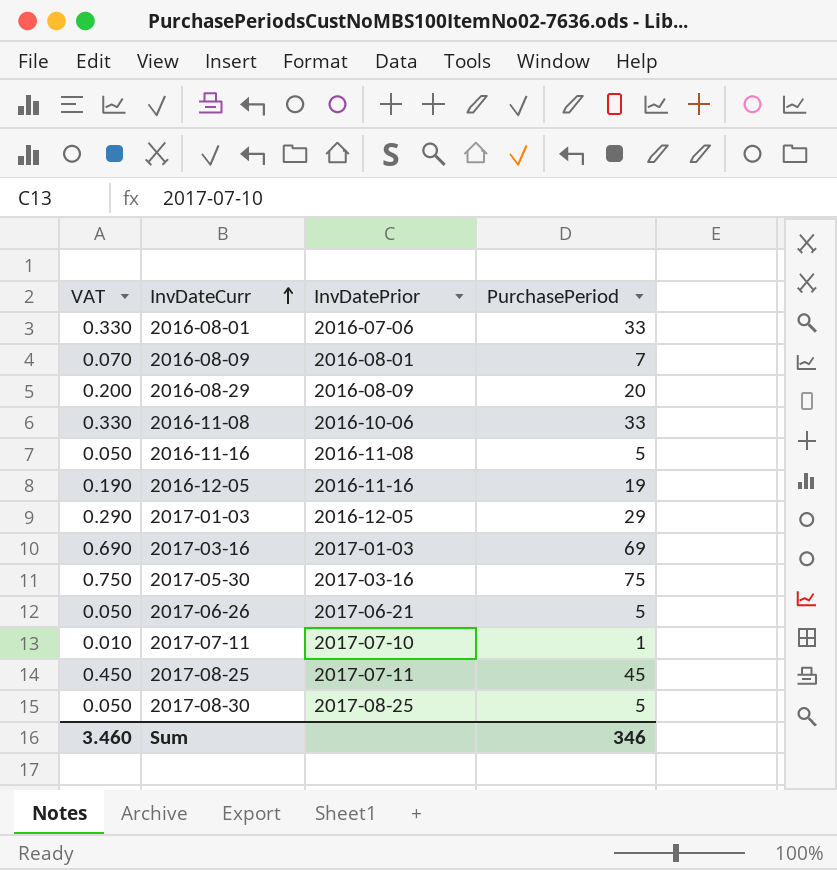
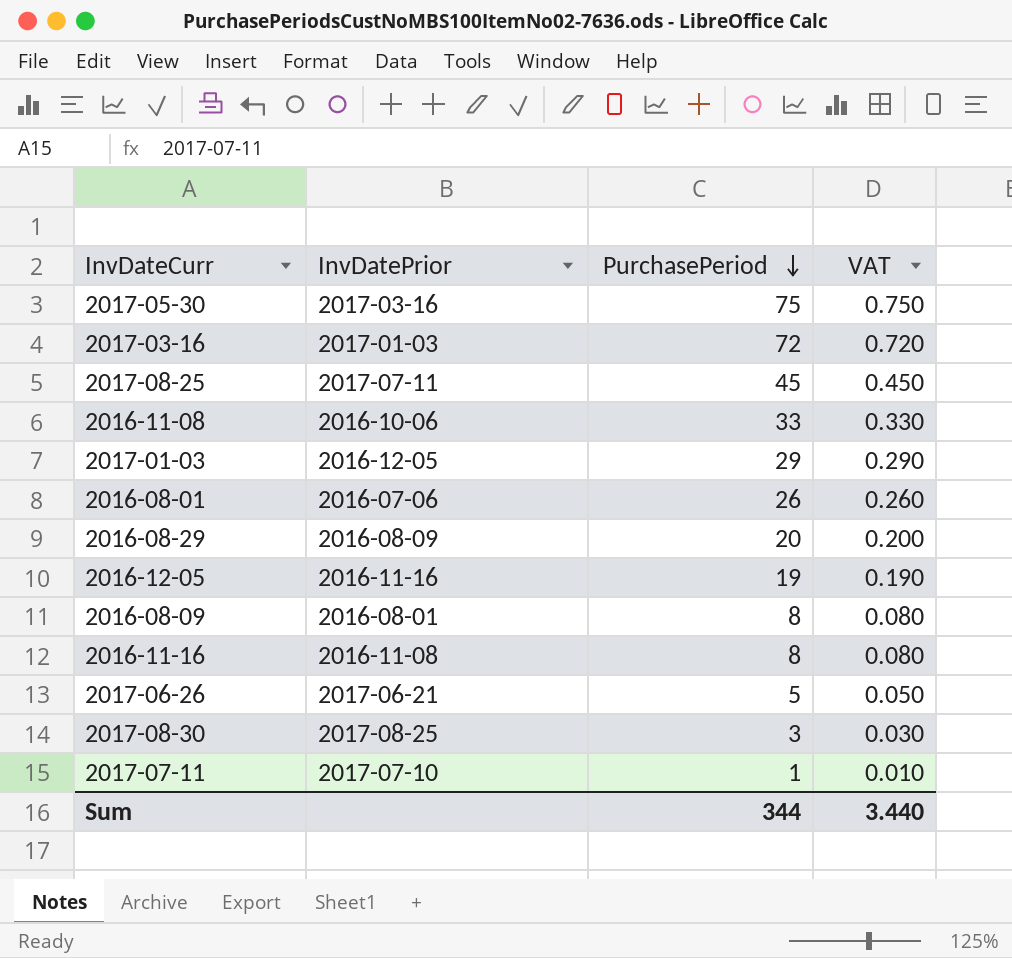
row order: InvDateCurr ascending -> PurchasePeriod descending
column VAT | position: 1 -> 4
2017-03-16 | PurchasePeriod: 69 -> 72
2017-03-16 | VAT: 0.690 -> 0.720
2016-08-01 | PurchasePeriod: 33 -> 26
2016-08-01 | VAT: 0.330 -> 0.260
2016-08-09 | PurchasePeriod: 7 -> 8
2016-08-09 | VAT: 0.070 -> 0.080
2016-11-16 | PurchasePeriod: 5 -> 8
2016-11-16 | VAT: 0.050 -> 0.080
2017-08-30 | PurchasePeriod: 5 -> 3
2017-08-30 | VAT: 0.050 -> 0.030
Sum | PurchasePeriod: 346 -> 344
Sum | VAT: 3.460 -> 3.440

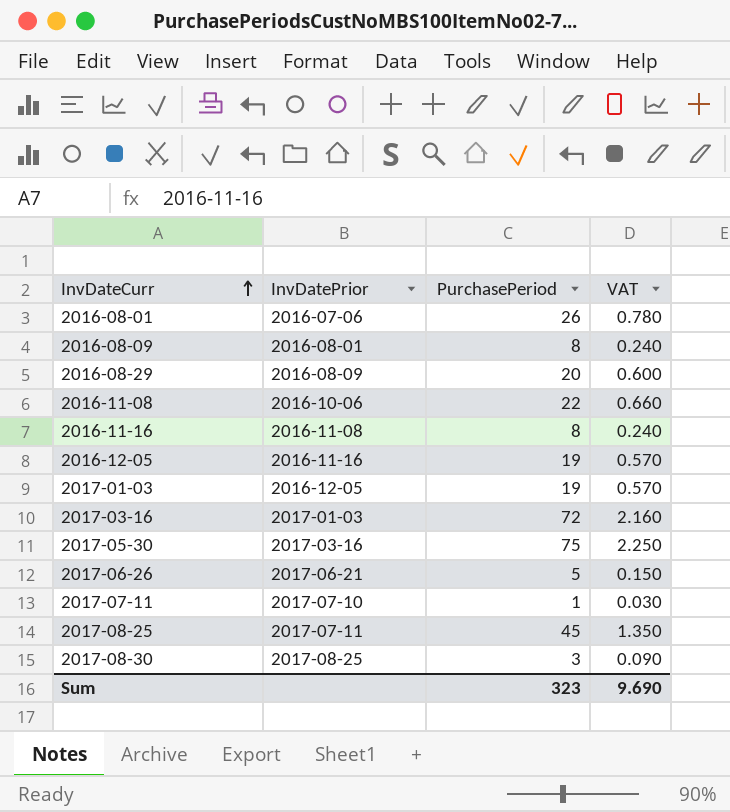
row order: PurchasePeriod descending -> InvDateCurr ascending
column VAT | formula: [PurchasePeriod] * 0.01 -> [PurchasePeriod] * 0.03
2016-11-08 | PurchasePeriod: 33 -> 22
2017-01-03 | PurchasePeriod: 29 -> 19
Sum | PurchasePeriod: 344 -> 323
Sum | VAT: 3.440 -> 9.690

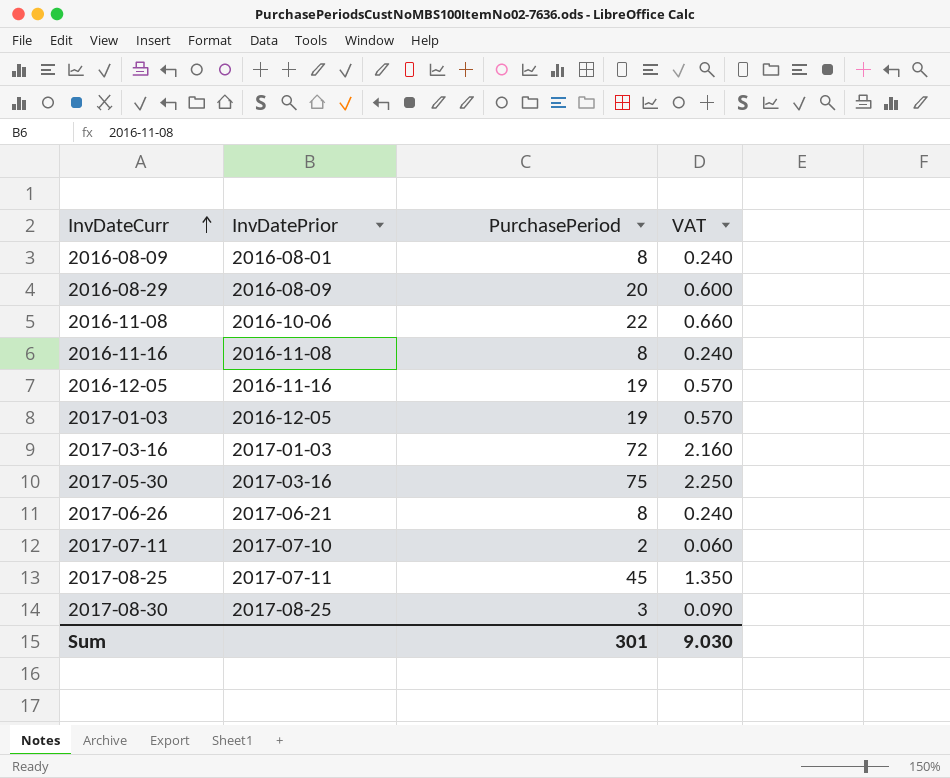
row 2016-08-01: 2016-07-06 | 26 | 0.780 -> none
2017-06-26 | PurchasePeriod: 5 -> 8
2017-06-26 | VAT: 0.150 -> 0.240
2017-07-11 | PurchasePeriod: 1 -> 2
2017-07-11 | VAT: 0.030 -> 0.060
Sum | PurchasePeriod: 323 -> 301
Sum | VAT: 9.690 -> 9.030

